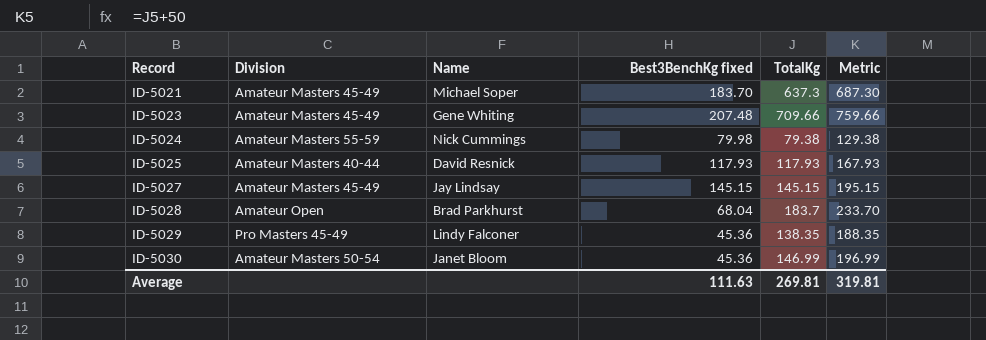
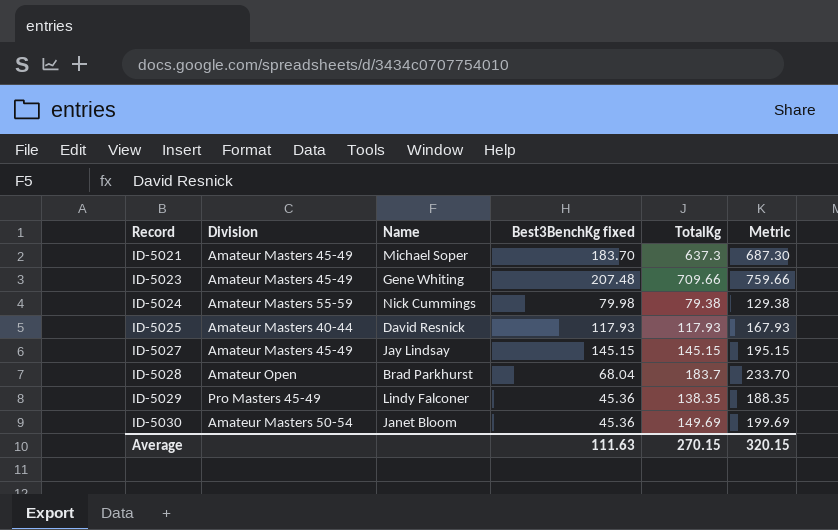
ID-5030 | TotalKg: 146.99 -> 149.69
ID-5030 | Metric: 196.99 -> 199.69
Average | TotalKg: 269.81 -> 270.15
Average | Metric: 319.81 -> 320.15

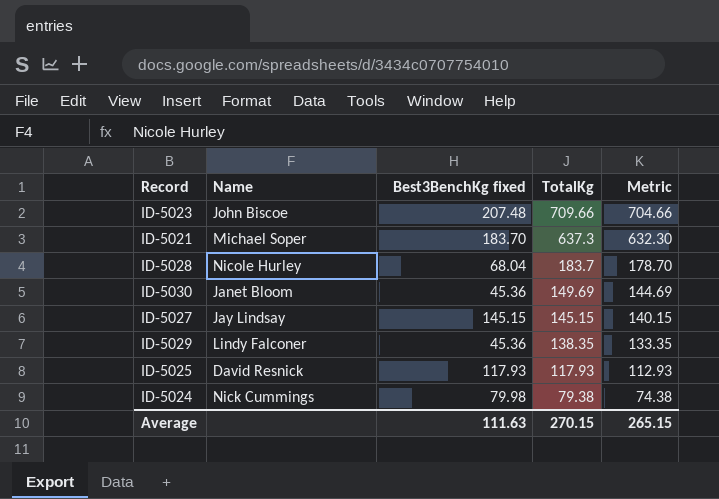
row order: Record ascending -> TotalKg descending
column Division | position: 2 -> none
column Metric | formula: [TotalKg] + 50 -> [TotalKg] - 5
ID-5023 | Name: Gene Whiting -> John Biscoe
ID-5028 | Name: Brad Parkhurst -> Nicole Hurley
Average | Metric: 320.15 -> 265.15

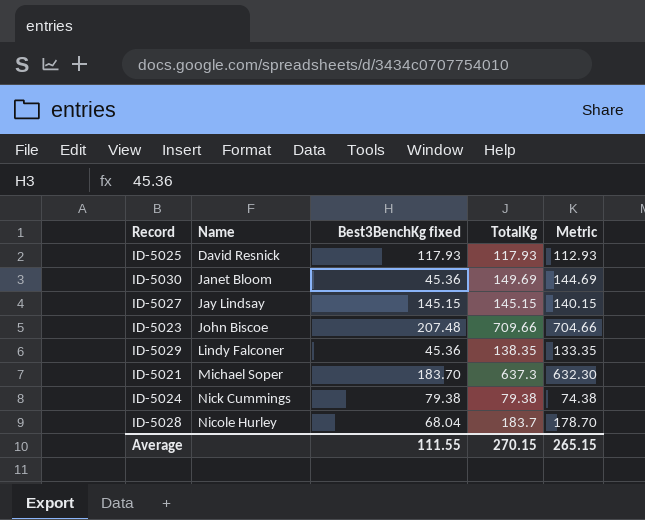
row order: TotalKg descending -> Name ascending
ID-5024 | Best3BenchKg fixed: 79.98 -> 79.38
Average | Best3BenchKg fixed: 111.63 -> 111.55

